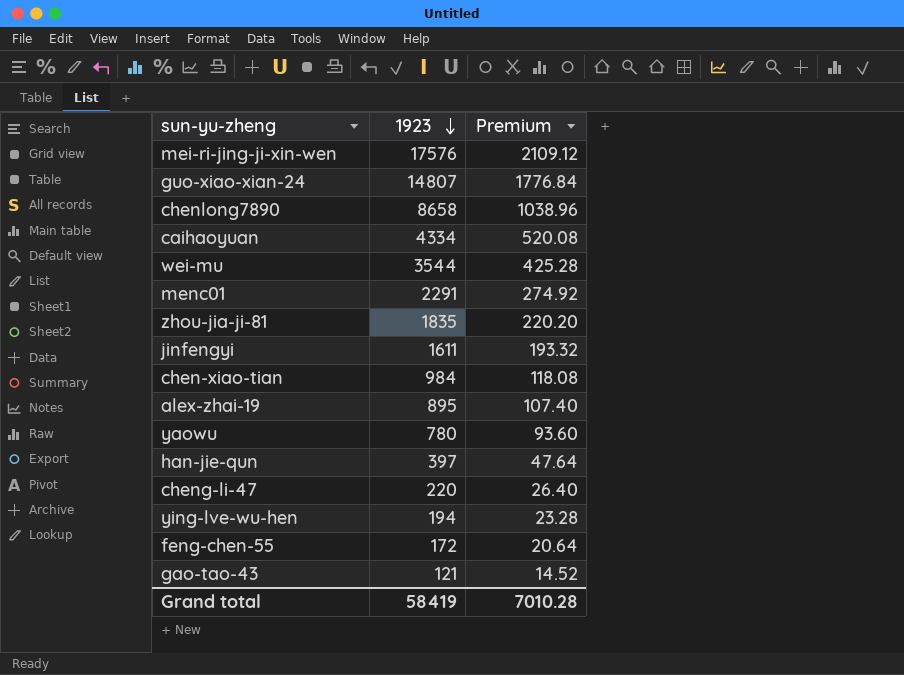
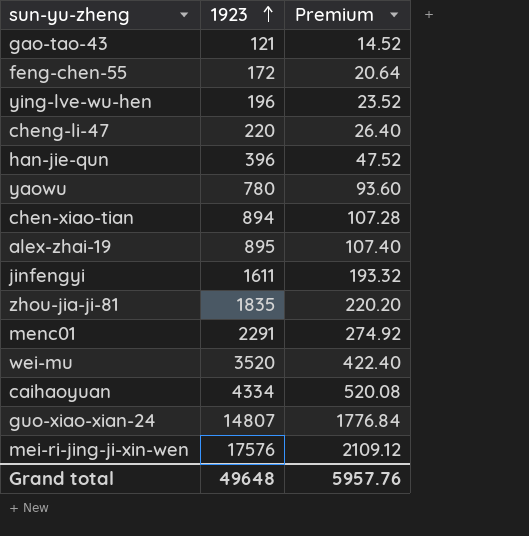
row order: 1923 descending -> 1923 ascending
row chenlong7890: 8658 | 1038.96 -> none
ying-lve-wu-hen | 1923: 194 -> 196
ying-lve-wu-hen | Premium: 23.28 -> 23.52
han-jie-qun | 1923: 397 -> 396
han-jie-qun | Premium: 47.64 -> 47.52
chen-xiao-tian | 1923: 984 -> 894
chen-xiao-tian | Premium: 118.08 -> 107.28
wei-mu | 1923: 3544 -> 3520
wei-mu | Premium: 425.28 -> 422.40
Grand total | 1923: 58419 -> 49648
Grand total | Premium: 7010.28 -> 5957.76

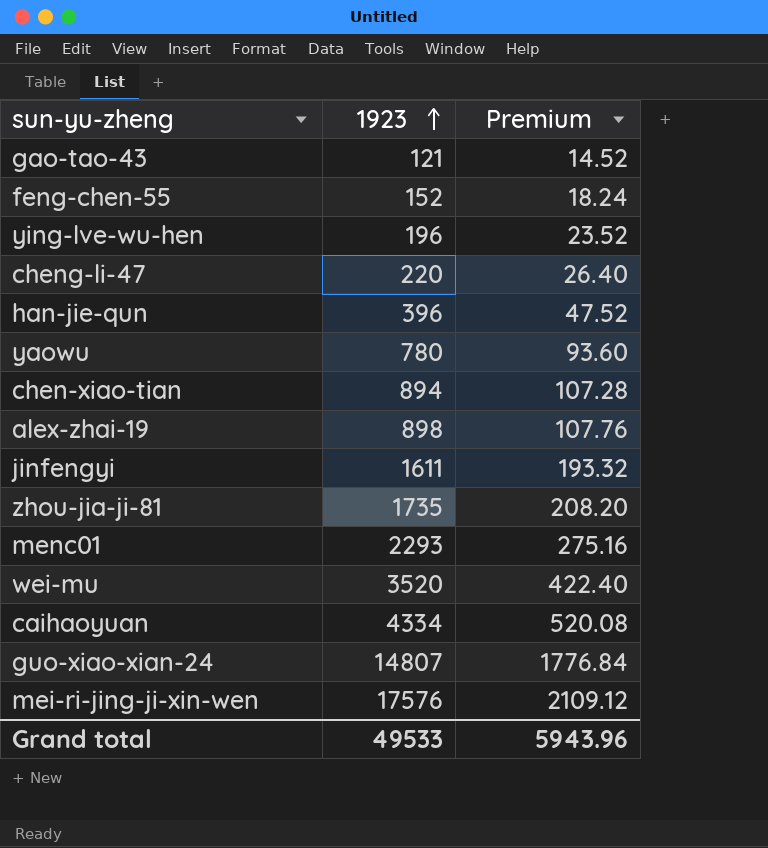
feng-chen-55 | 1923: 172 -> 152
feng-chen-55 | Premium: 20.64 -> 18.24
alex-zhai-19 | 1923: 895 -> 898
alex-zhai-19 | Premium: 107.40 -> 107.76
zhou-jia-ji-81 | 1923: 1835 -> 1735
zhou-jia-ji-81 | Premium: 220.20 -> 208.20
menc01 | 1923: 2291 -> 2293
menc01 | Premium: 274.92 -> 275.16
Grand total | 1923: 49648 -> 49533
Grand total | Premium: 5957.76 -> 5943.96

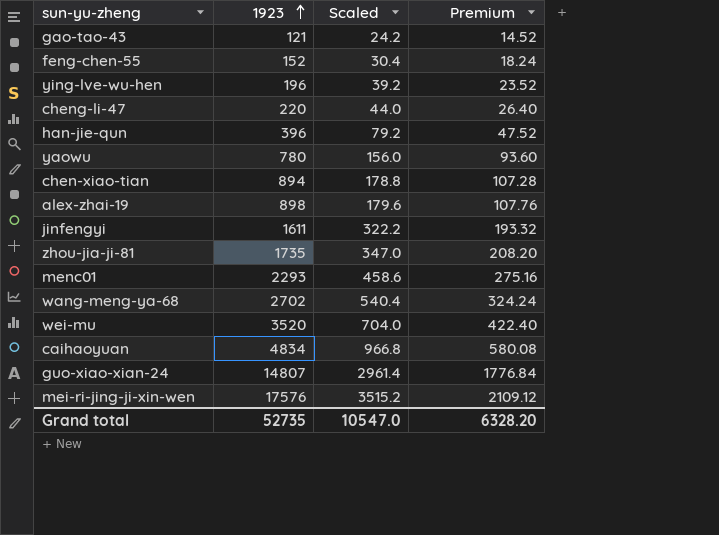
column Scaled | formula: none -> [1923] * 0.2
row wang-meng-ya-68: none -> 2702 | 540.4 | 324.24
caihaoyuan | 1923: 4334 -> 4834
caihaoyuan | Premium: 520.08 -> 580.08
Grand total | 1923: 49533 -> 52735
Grand total | Premium: 5943.96 -> 6328.20

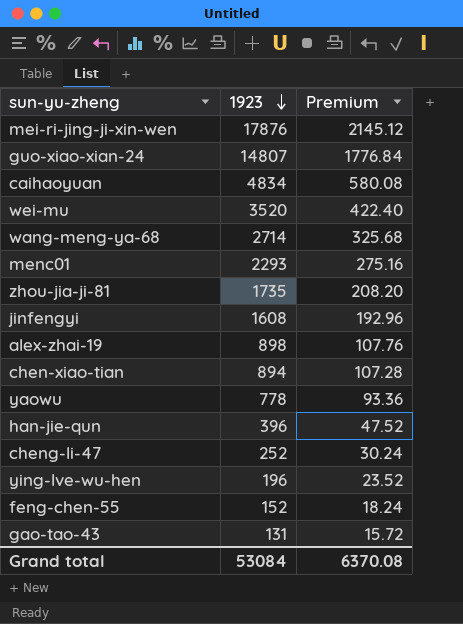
row order: 1923 ascending -> 1923 descending
column Scaled | formula: [1923] * 0.2 -> none
mei-ri-jing-ji-xin-wen | 1923: 17576 -> 17876
mei-ri-jing-ji-xin-wen | Premium: 2109.12 -> 2145.12
wang-meng-ya-68 | 1923: 2702 -> 2714
wang-meng-ya-68 | Premium: 324.24 -> 325.68
jinfengyi | 1923: 1611 -> 1608
jinfengyi | Premium: 193.32 -> 192.96
yaowu | 1923: 780 -> 778
yaowu | Premium: 93.60 -> 93.36
cheng-li-47 | 1923: 220 -> 252
cheng-li-47 | Premium: 26.40 -> 30.24
gao-tao-43 | 1923: 121 -> 131
gao-tao-43 | Premium: 14.52 -> 15.72
Grand total | 1923: 52735 -> 53084
Grand total | Premium: 6328.20 -> 6370.08

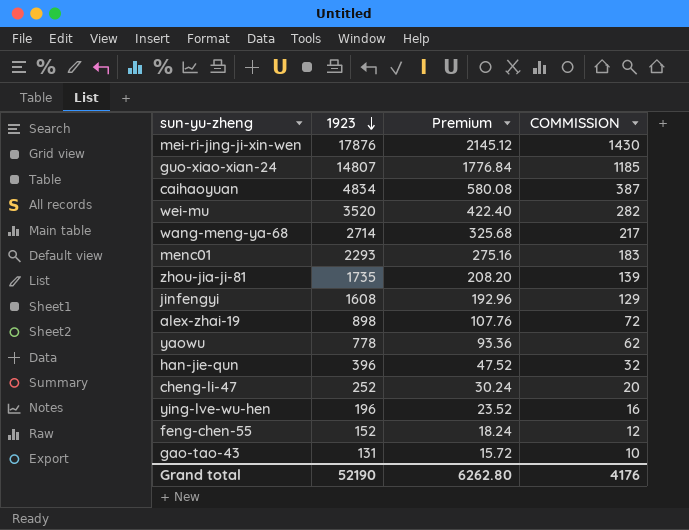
column COMMISSION | formula: none -> [1923] * 0.08
row chen-xiao-tian: 894 | 107.28 -> none
Grand total | 1923: 53084 -> 52190
Grand total | Premium: 6370.08 -> 6262.80

